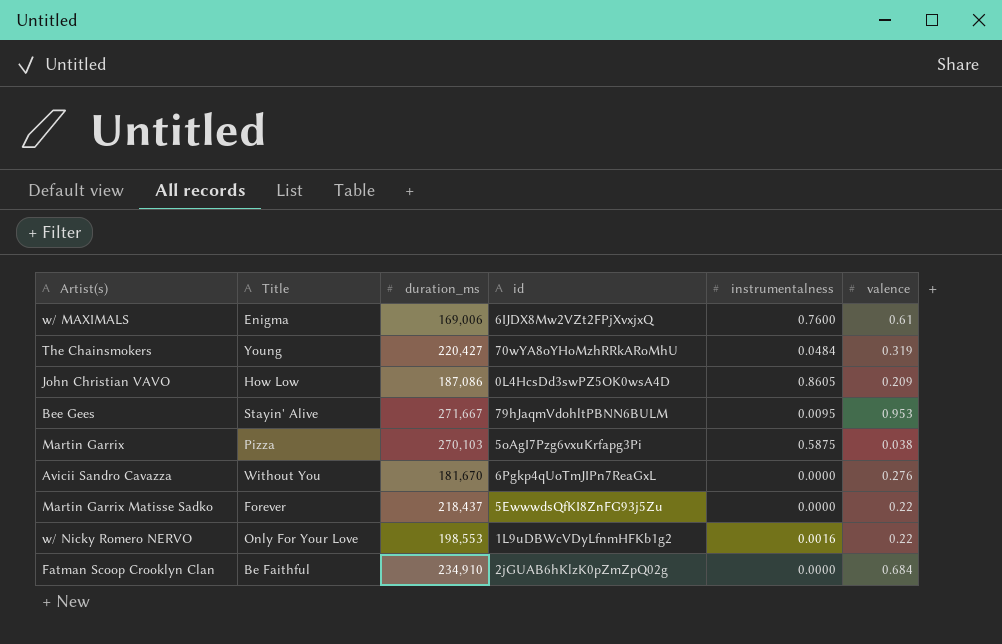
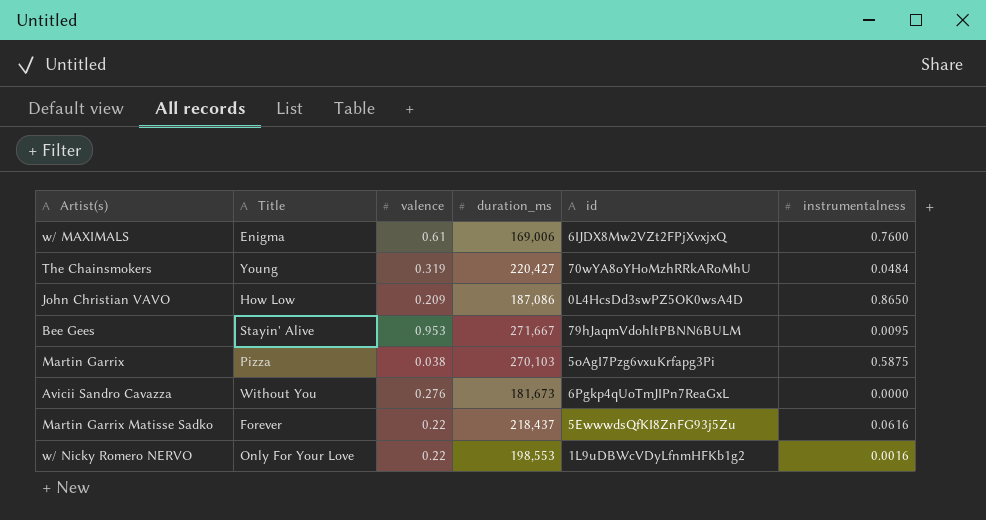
column valence | position: 6 -> 3
row Fatman Scoop Crooklyn Clan: Be Faithful | 234,910 | 2jGUAB6hKlzK0pZmZpQ02g | 0.0000 | 0.684 -> none
John Christian VAVO | instrumentalness: 0.8605 -> 0.8650
Avicii Sandro Cavazza | duration_ms: 181,670 -> 181,673
Martin Garrix Matisse Sadko | instrumentalness: 0.0000 -> 0.0616

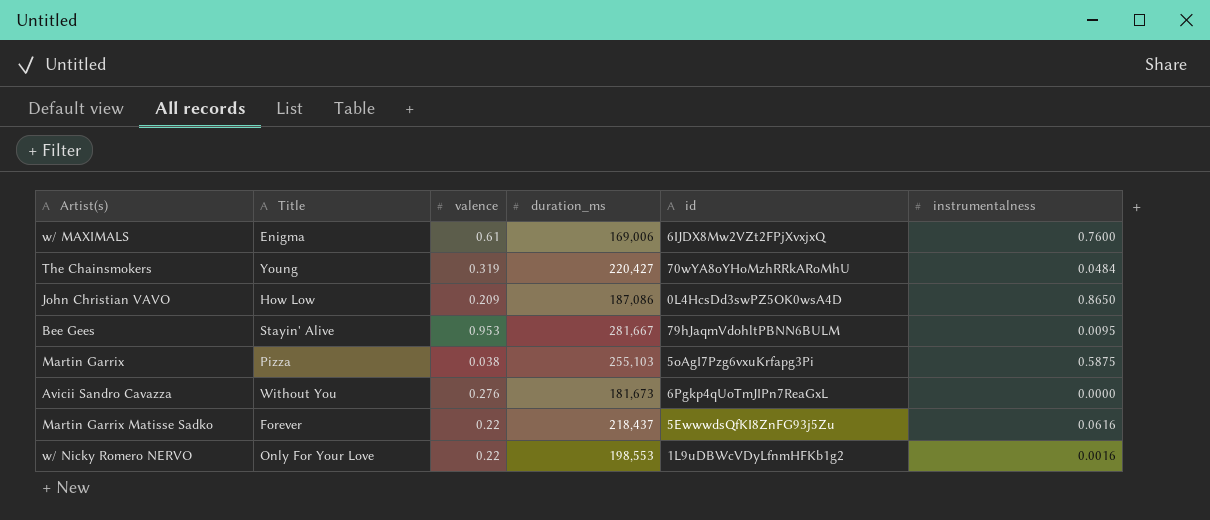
Bee Gees | duration_ms: 271,667 -> 281,667
Martin Garrix | duration_ms: 270,103 -> 255,103

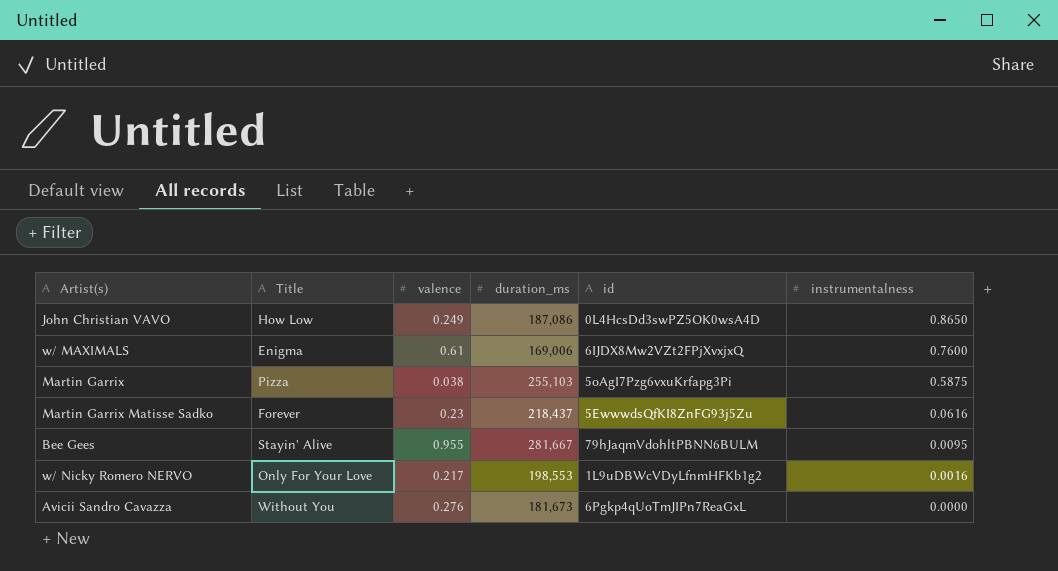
row order: none -> instrumentalness descending
row The Chainsmokers: Young | 0.319 | 220,427 | 70wYA8oYHoMzhRRkARoMhU | 0.0484 -> none
John Christian VAVO | valence: 0.209 -> 0.249
Martin Garrix Matisse Sadko | valence: 0.22 -> 0.23
Bee Gees | valence: 0.953 -> 0.955
w/ Nicky Romero NERVO | valence: 0.22 -> 0.217

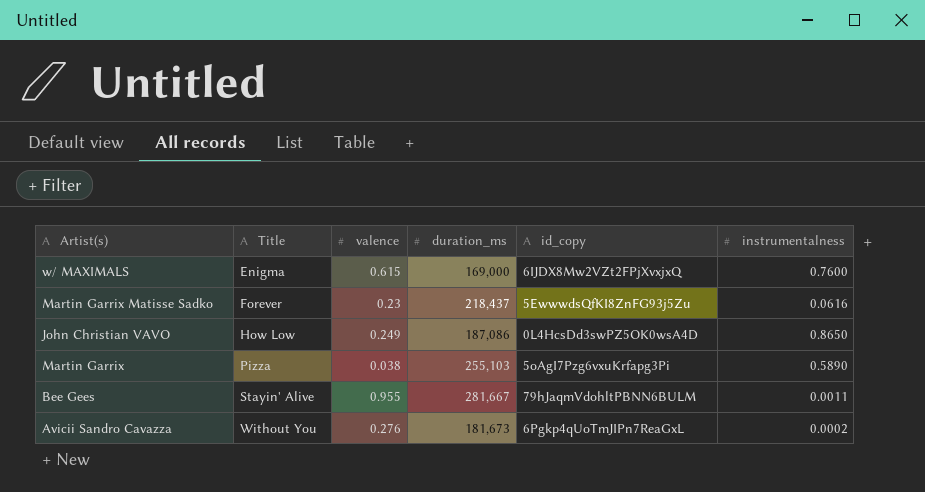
row order: instrumentalness descending -> Title ascending
column name: id -> id_copy
row w/ Nicky Romero NERVO: Only For Your Love | 0.217 | 198,553 | 1L9uDBWcVDyLfnmHFKb1g2 | 0.0016 -> none
w/ MAXIMALS | valence: 0.61 -> 0.615
w/ MAXIMALS | duration_ms: 169,006 -> 169,000
Martin Garrix | instrumentalness: 0.5875 -> 0.5890
Bee Gees | instrumentalness: 0.0095 -> 0.0011
Avicii Sandro Cavazza | instrumentalness: 0.0000 -> 0.0002

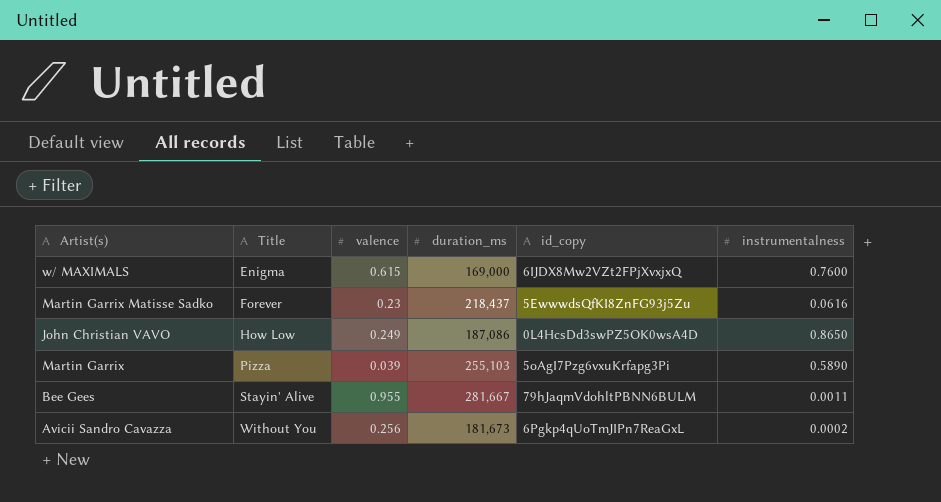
Martin Garrix | valence: 0.038 -> 0.039
Avicii Sandro Cavazza | valence: 0.276 -> 0.256

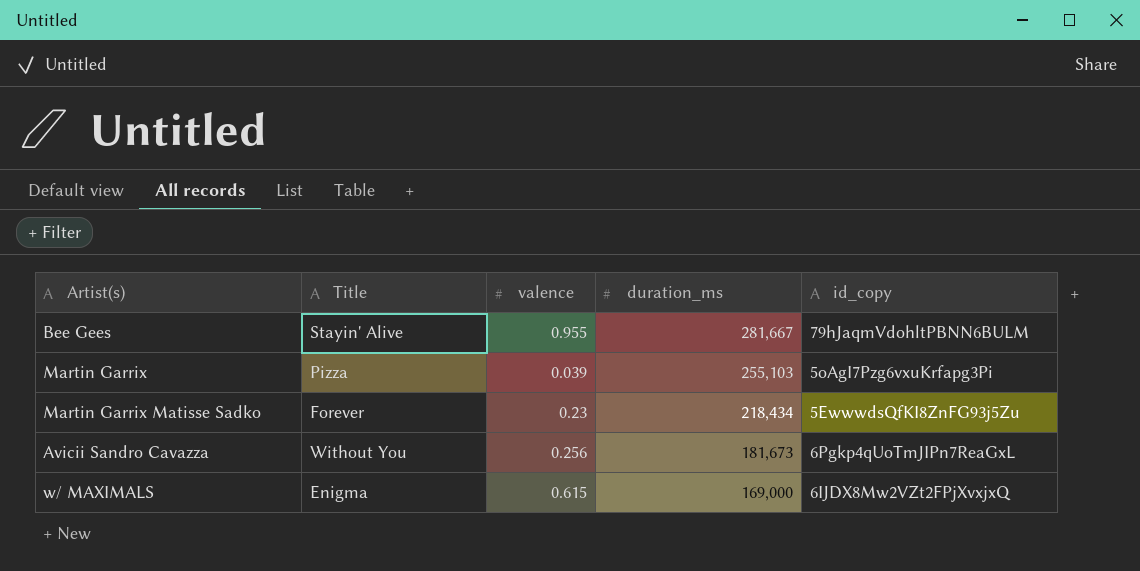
row order: Title ascending -> duration_ms descending
column instrumentalness | position: 6 -> none
row John Christian VAVO: How Low | 0.249 | 187,086 | 0L4HcsDd3swPZ5OK0wsA4D | 0.8650 -> none
Martin Garrix Matisse Sadko | duration_ms: 218,437 -> 218,434

